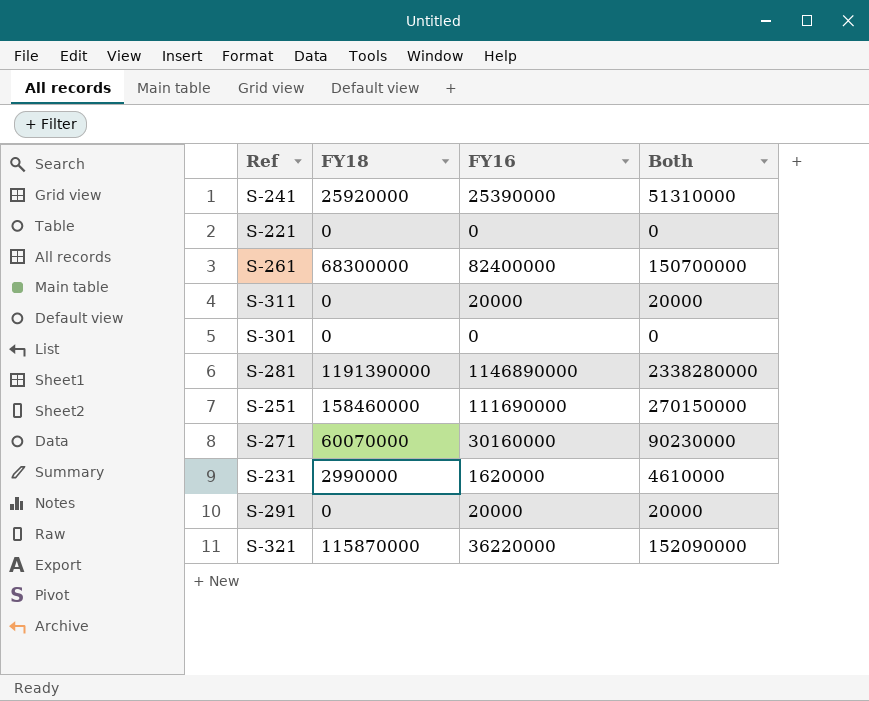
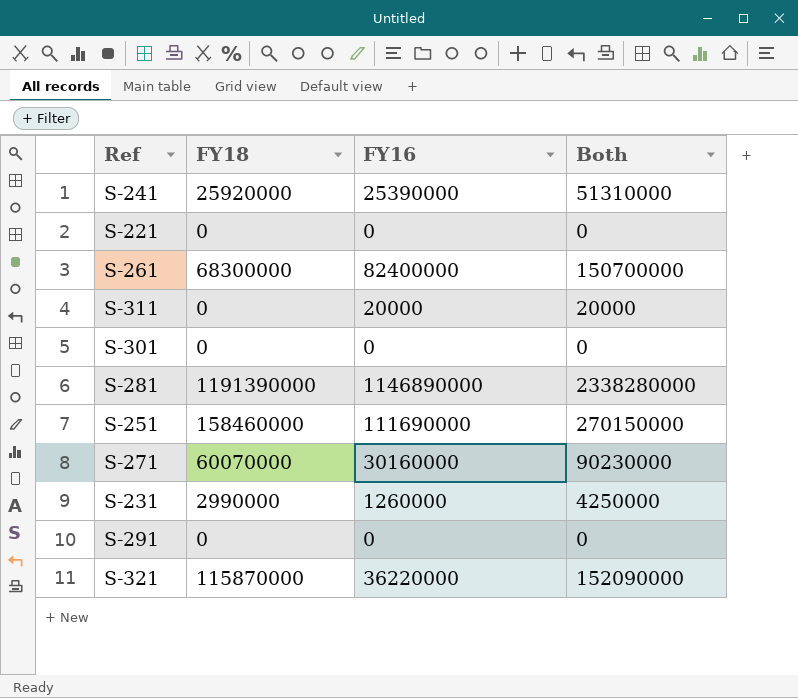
S-231 | FY16: 1620000 -> 1260000
S-231 | Both: 4610000 -> 4250000
S-291 | FY16: 20000 -> 0
S-291 | Both: 20000 -> 0

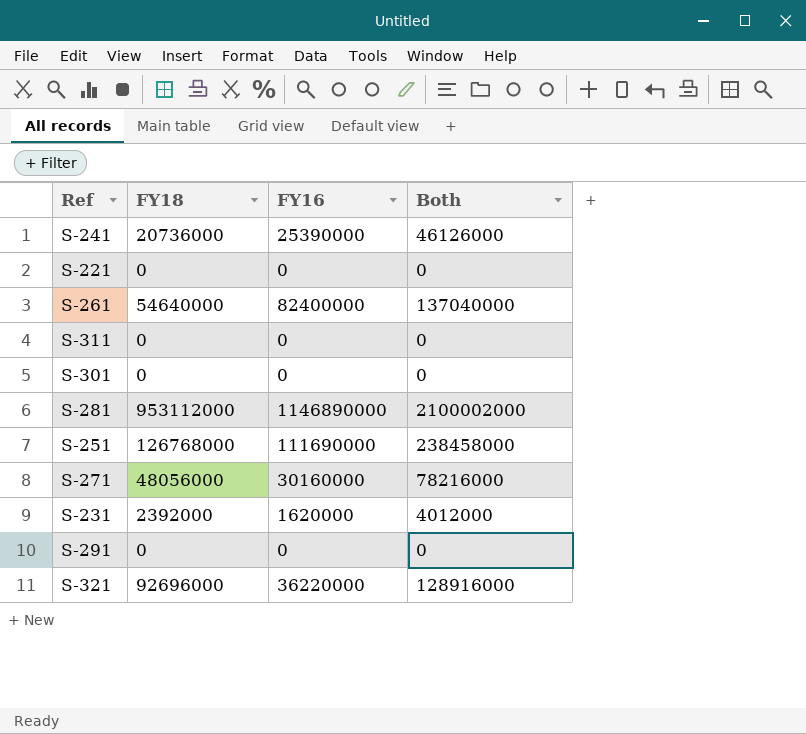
S-241 | FY18: 25920000 -> 20736000
S-241 | Both: 51310000 -> 46126000
S-261 | FY18: 68300000 -> 54640000
S-261 | Both: 150700000 -> 137040000
S-311 | FY16: 20000 -> 0
S-311 | Both: 20000 -> 0
S-281 | FY18: 1191390000 -> 953112000
S-281 | Both: 2338280000 -> 2100002000
S-251 | FY18: 158460000 -> 126768000
S-251 | Both: 270150000 -> 238458000
S-271 | FY18: 60070000 -> 48056000
S-271 | Both: 90230000 -> 78216000
S-231 | FY18: 2990000 -> 2392000
S-231 | FY16: 1260000 -> 1620000
S-231 | Both: 4250000 -> 4012000
S-321 | FY18: 115870000 -> 92696000
S-321 | Both: 152090000 -> 128916000

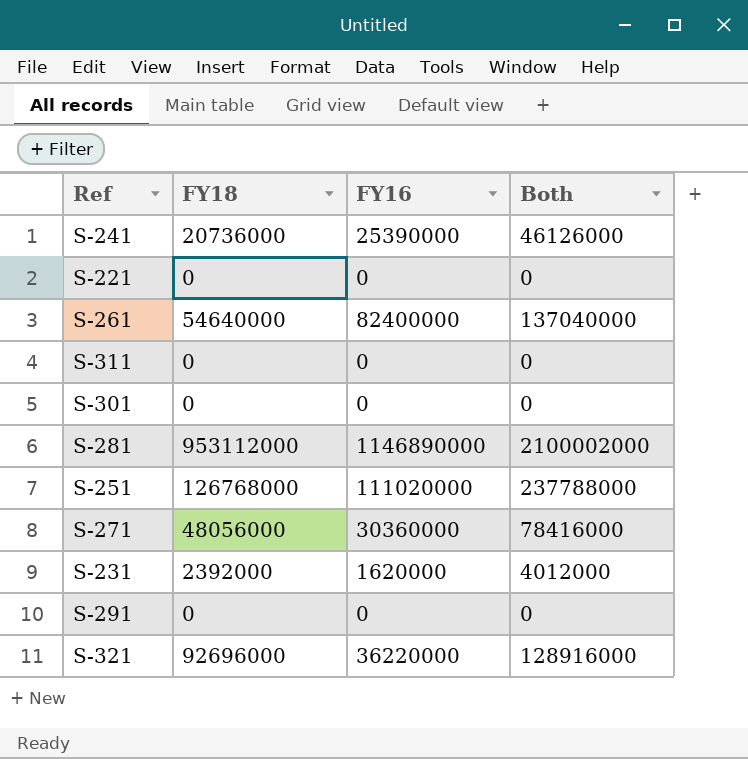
S-251 | FY16: 111690000 -> 111020000
S-251 | Both: 238458000 -> 237788000
S-271 | FY16: 30160000 -> 30360000
S-271 | Both: 78216000 -> 78416000

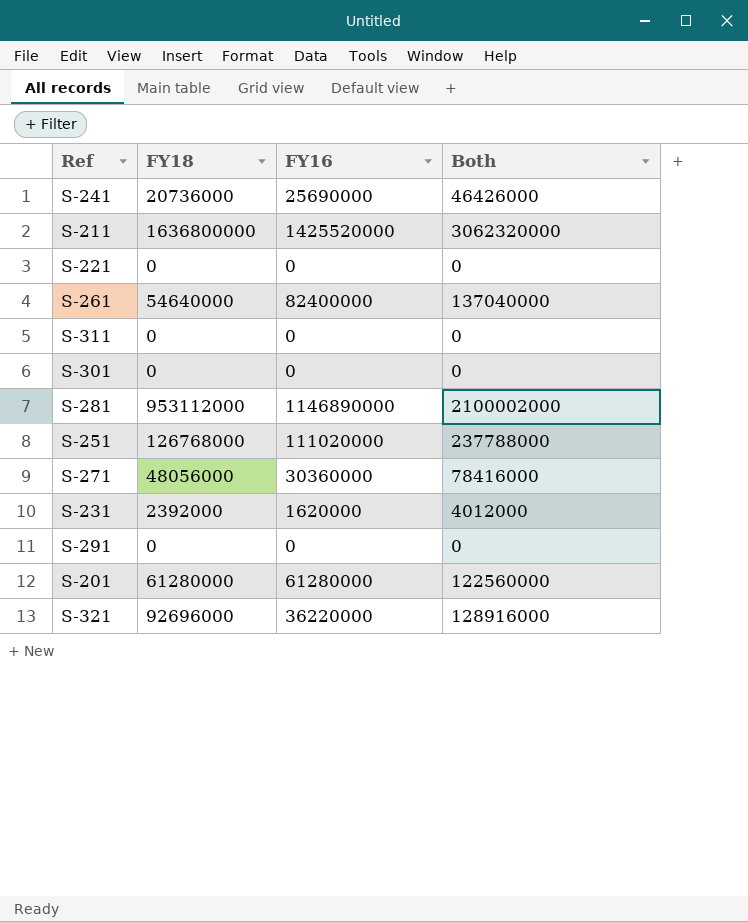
S-241 | FY16: 25390000 -> 25690000
S-241 | Both: 46126000 -> 46426000
row S-211: none -> 1636800000 | 1425520000 | 3062320000
row S-201: none -> 61280000 | 61280000 | 122560000

